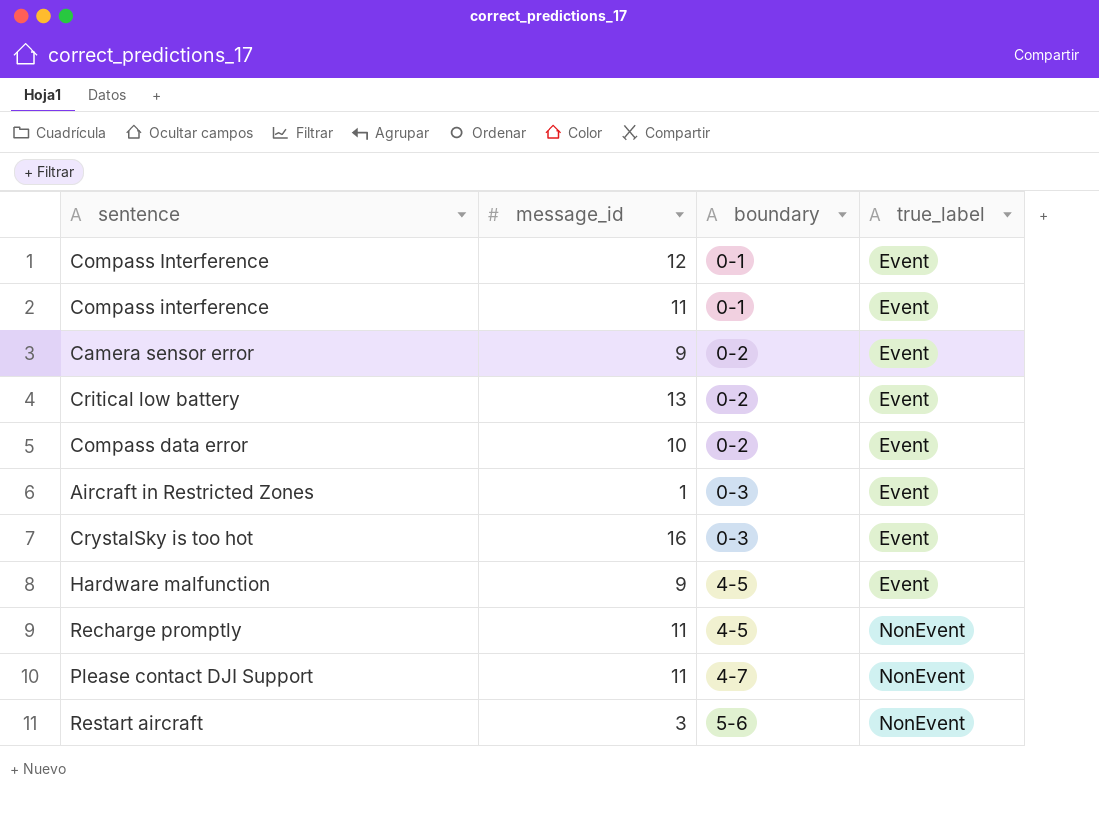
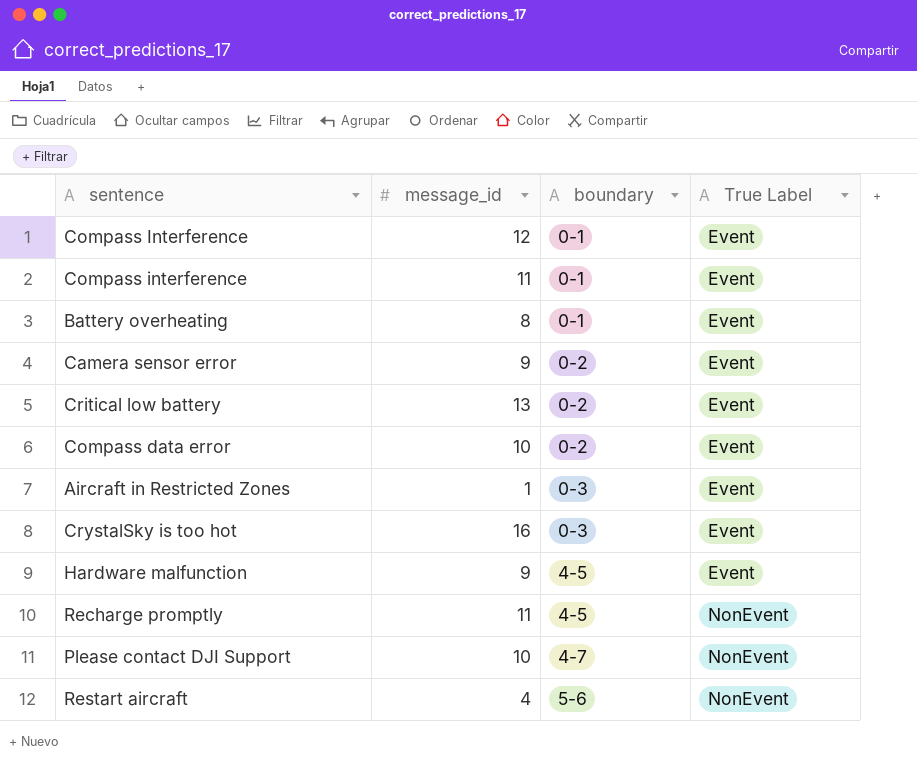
column name: true_label -> True Label
row Battery overheating: none -> 8 | 0-1 | Event
Please contact DJI Support | message_id: 11 -> 10
Restart aircraft | message_id: 3 -> 4

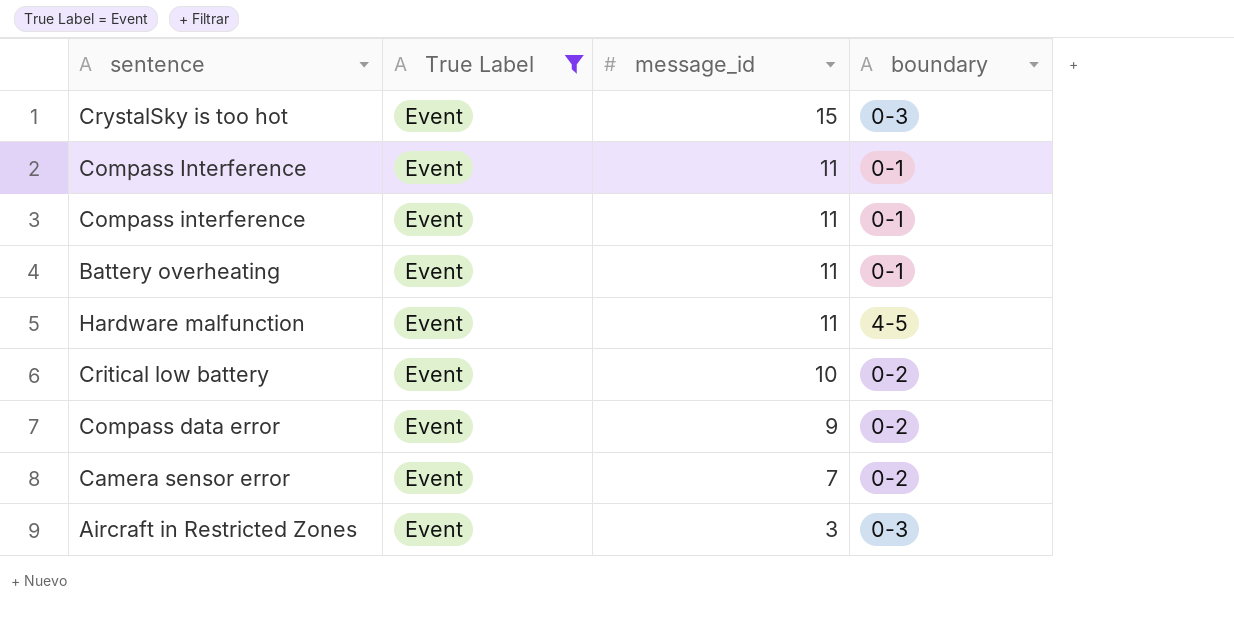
filter: none -> True Label = Event
row order: boundary ascending -> message_id descending
column True Label | position: 4 -> 2
CrystalSky is too hot | message_id: 16 -> 15
Compass Interference | message_id: 12 -> 11
Battery overheating | message_id: 8 -> 11
Hardware malfunction | message_id: 9 -> 11
Critical low battery | message_id: 13 -> 10
Compass data error | message_id: 10 -> 9
Camera sensor error | message_id: 9 -> 7
Aircraft in Restricted Zones | message_id: 1 -> 3

